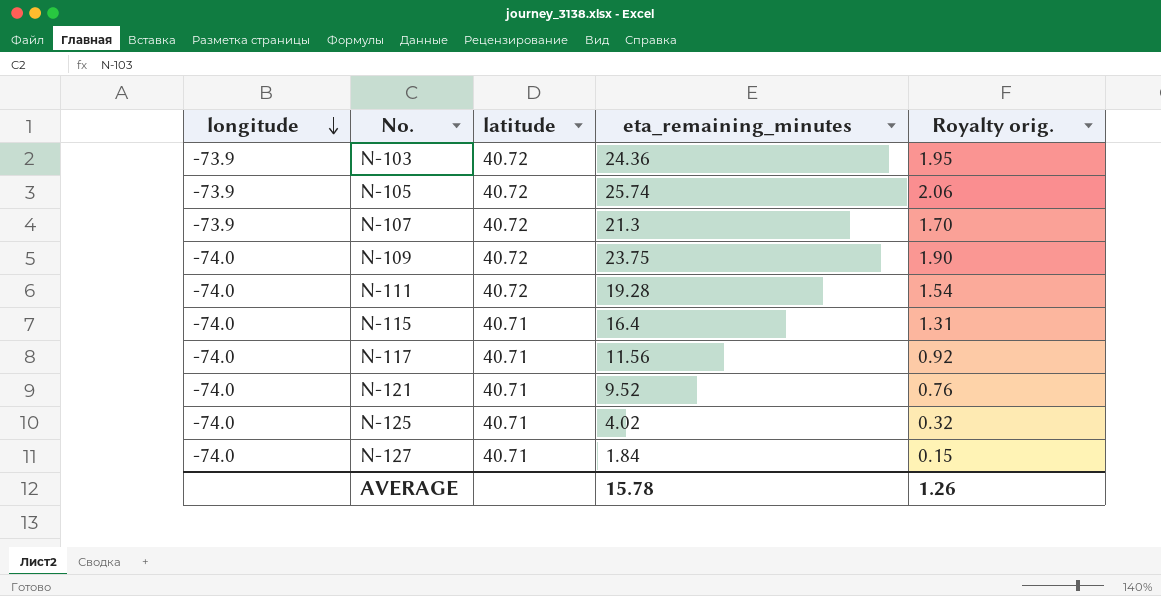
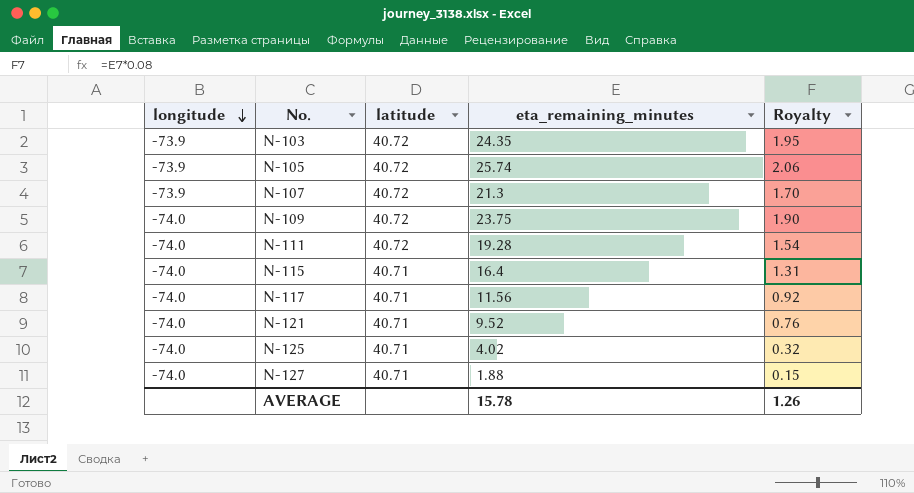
column name: Royalty orig. -> Royalty
N-103 | eta_remaining_minutes: 24.36 -> 24.35
N-127 | eta_remaining_minutes: 1.84 -> 1.88

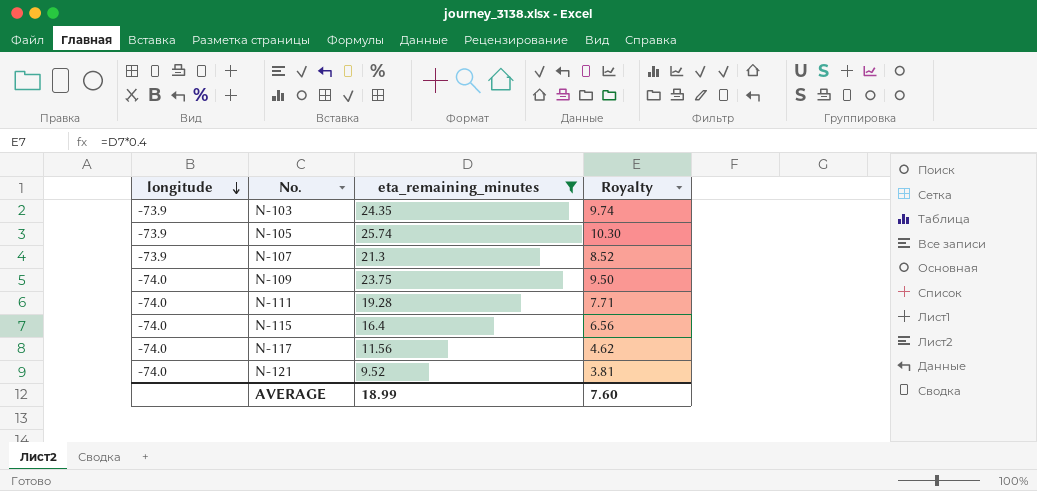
filter: none -> eta_remaining_minutes >= 9.52
column latitude | position: 3 -> none
column Royalty | formula: [eta_remaining_minutes] * 0.08 -> [eta_remaining_minutes] * 0.4
AVERAGE | eta_remaining_minutes: 15.78 -> 18.99
AVERAGE | Royalty: 1.26 -> 7.60

